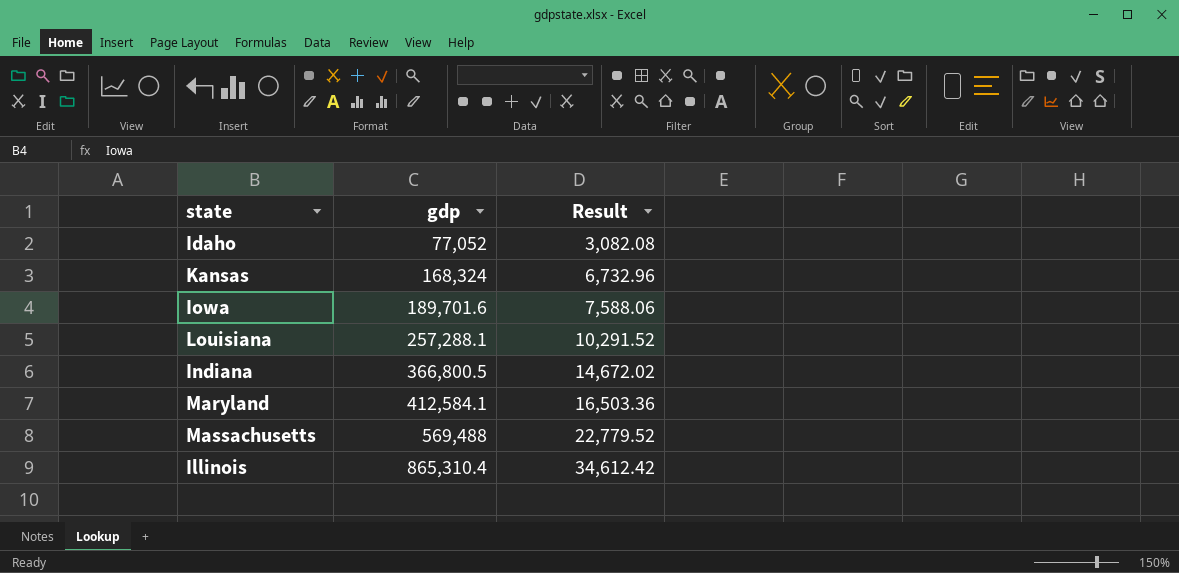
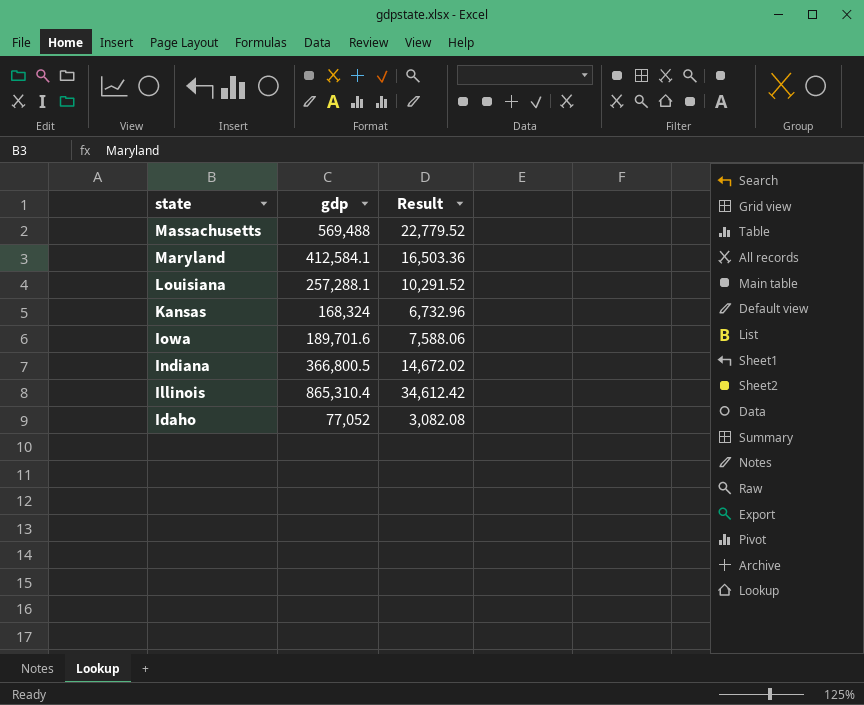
row order: gdp ascending -> state descending

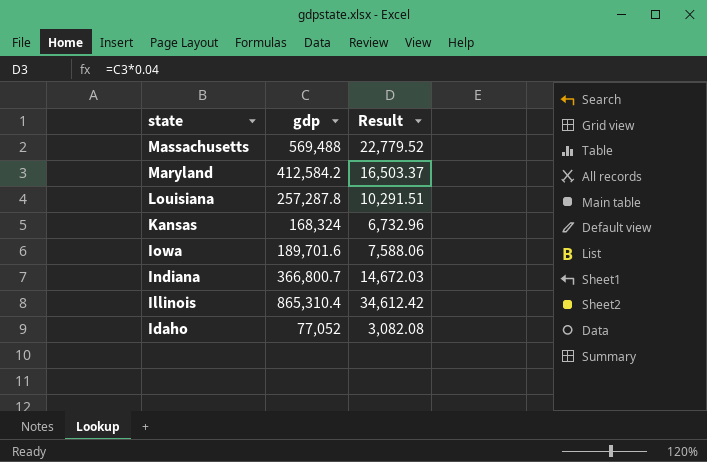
Maryland | gdp: 412,584.1 -> 412,584.2
Maryland | Result: 16,503.36 -> 16,503.37
Louisiana | gdp: 257,288.1 -> 257,287.8
Louisiana | Result: 10,291.52 -> 10,291.51
Indiana | gdp: 366,800.5 -> 366,800.7
Indiana | Result: 14,672.02 -> 14,672.03

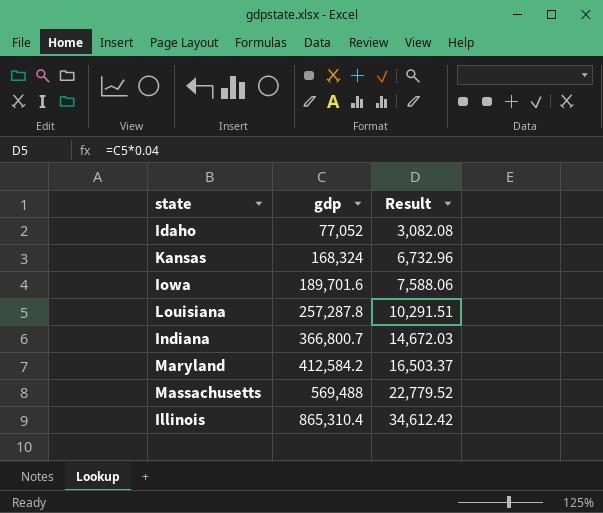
row order: state descending -> gdp ascending

